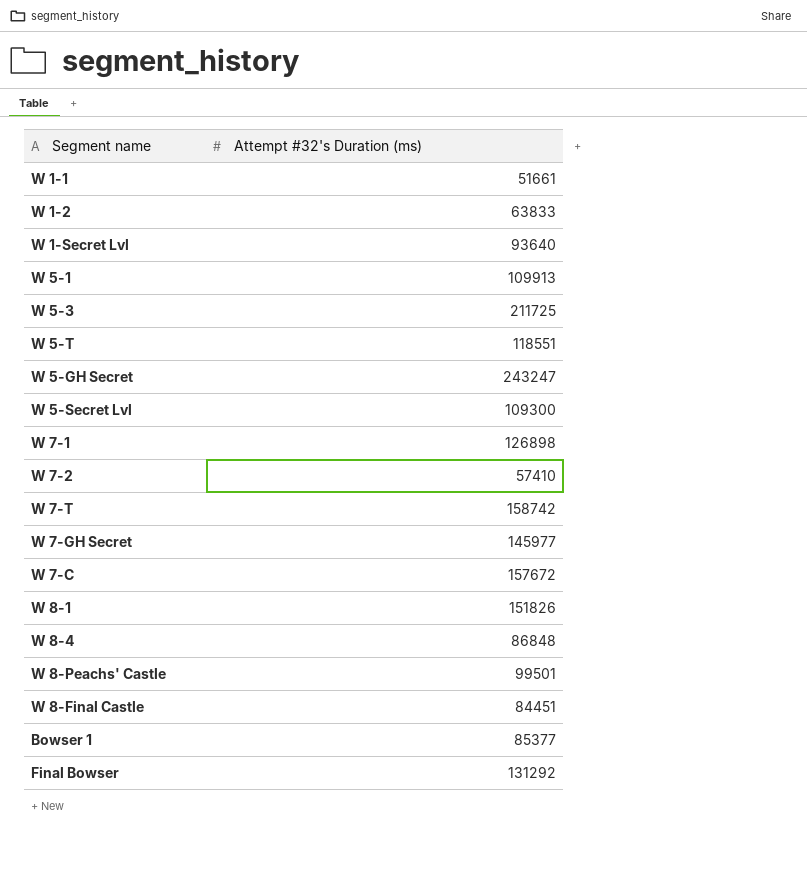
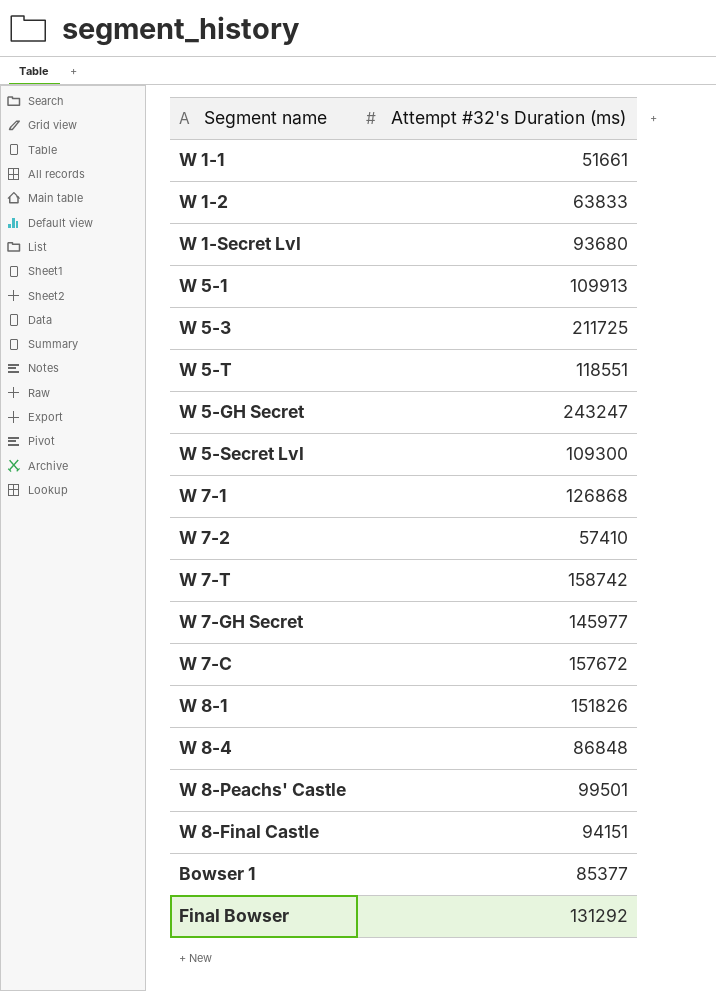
W 1-Secret Lvl | Attempt #32's Duration (ms): 93640 -> 93680
W 7-1 | Attempt #32's Duration (ms): 126898 -> 126868
W 8-Final Castle | Attempt #32's Duration (ms): 84451 -> 94151

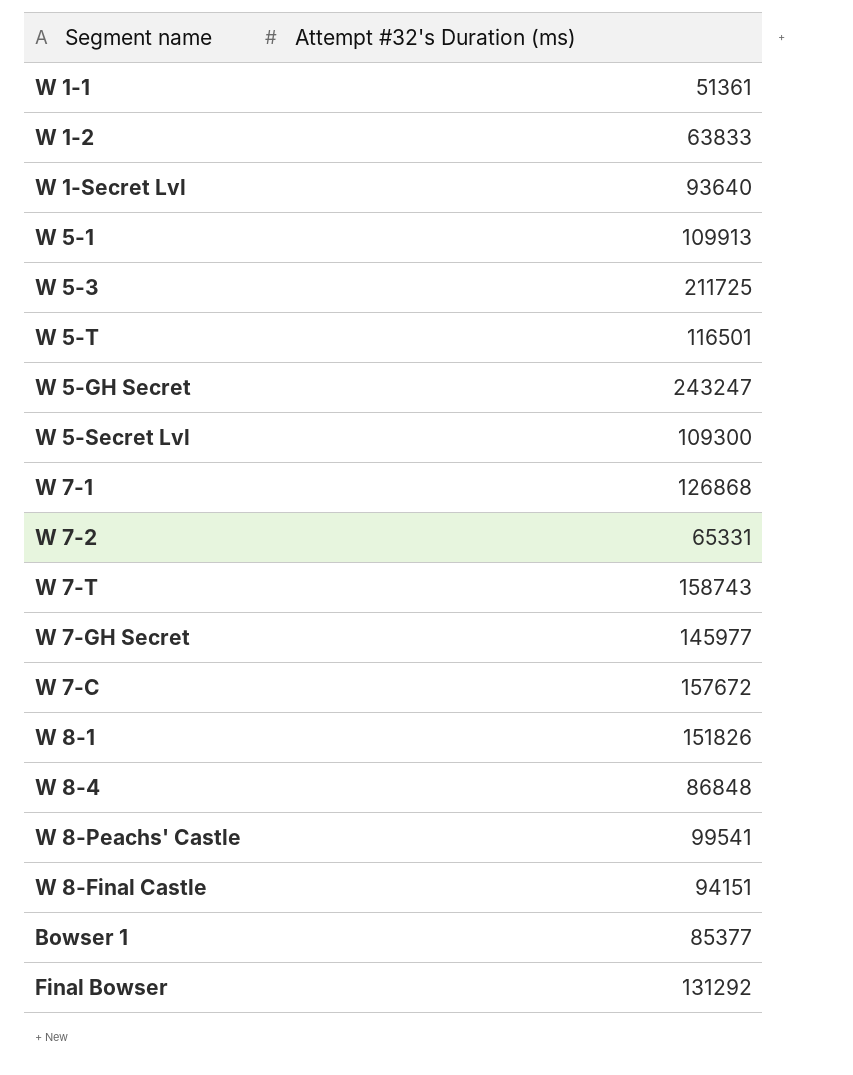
W 1-1 | Attempt #32's Duration (ms): 51661 -> 51361
W 1-Secret Lvl | Attempt #32's Duration (ms): 93680 -> 93640
W 5-T | Attempt #32's Duration (ms): 118551 -> 116501
W 7-2 | Attempt #32's Duration (ms): 57410 -> 65331
W 7-T | Attempt #32's Duration (ms): 158742 -> 158743
W 8-Peachs' Castle | Attempt #32's Duration (ms): 99501 -> 99541

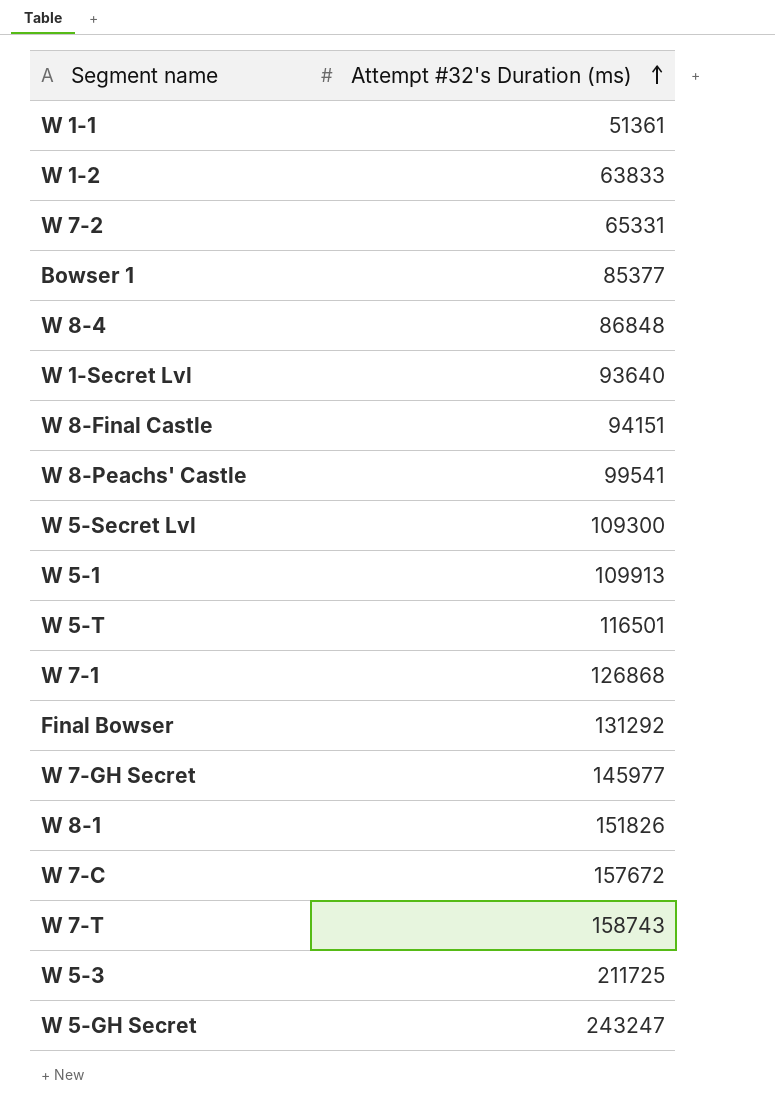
row order: none -> Attempt #32's Duration (ms) ascending

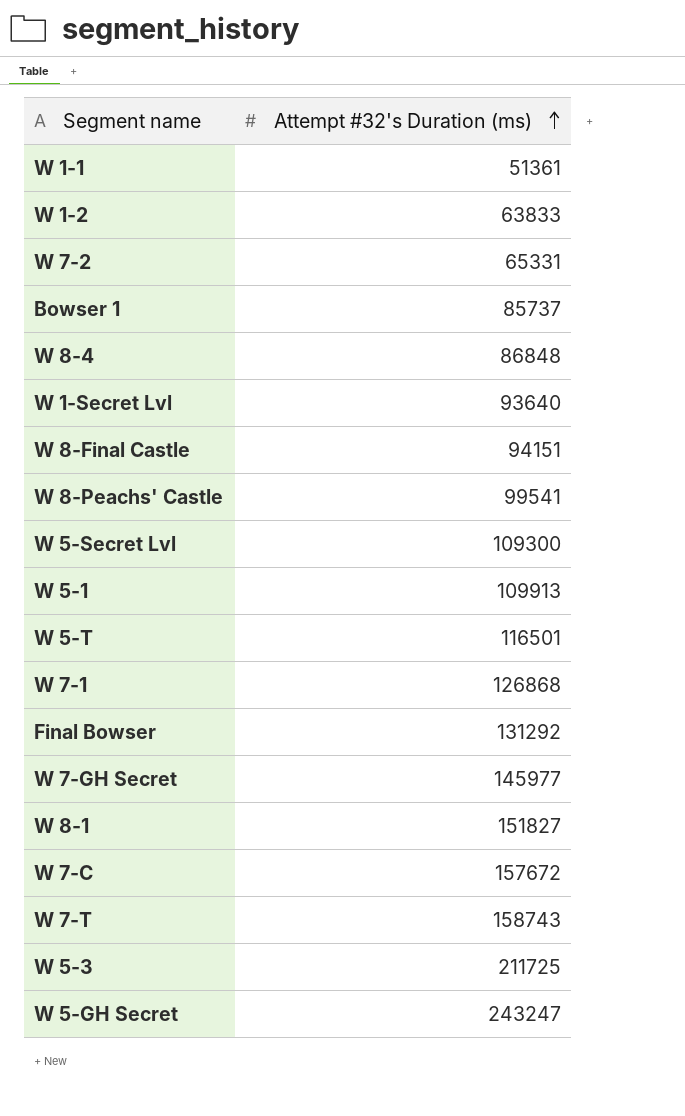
Bowser 1 | Attempt #32's Duration (ms): 85377 -> 85737
W 8-1 | Attempt #32's Duration (ms): 151826 -> 151827

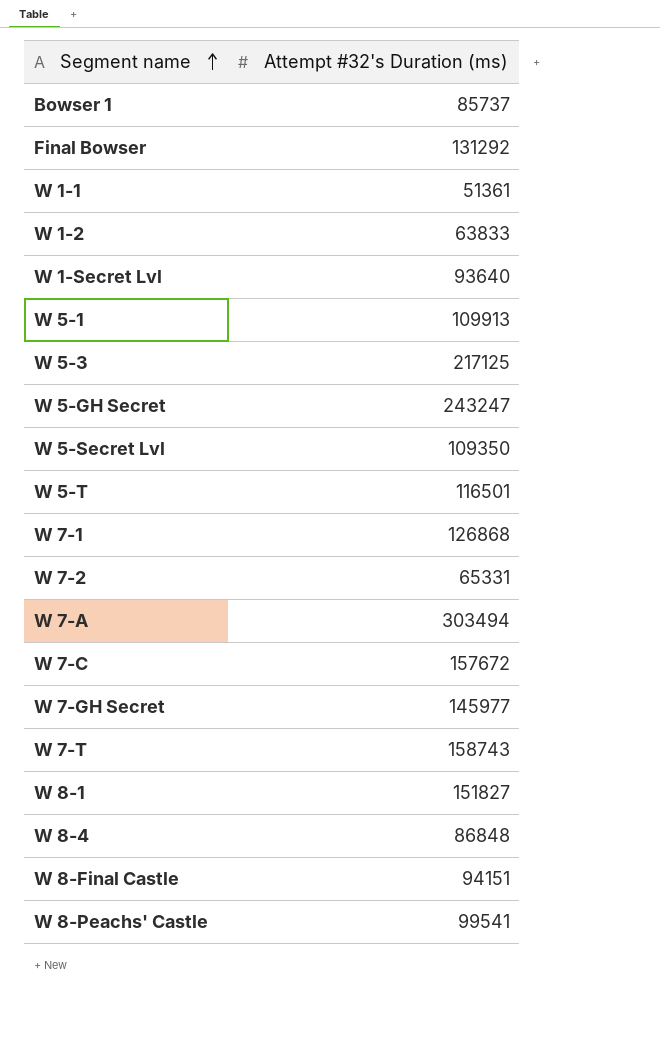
row order: Attempt #32's Duration (ms) ascending -> Segment name ascending
W 5-3 | Attempt #32's Duration (ms): 211725 -> 217125
W 5-Secret Lvl | Attempt #32's Duration (ms): 109300 -> 109350
row W 7-A: none -> 303494

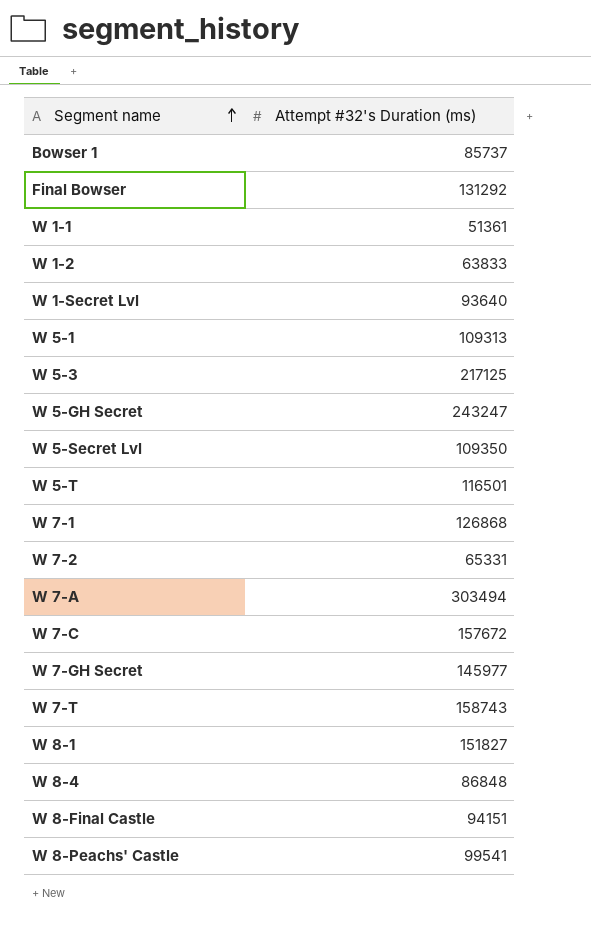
W 5-1 | Attempt #32's Duration (ms): 109913 -> 109313

